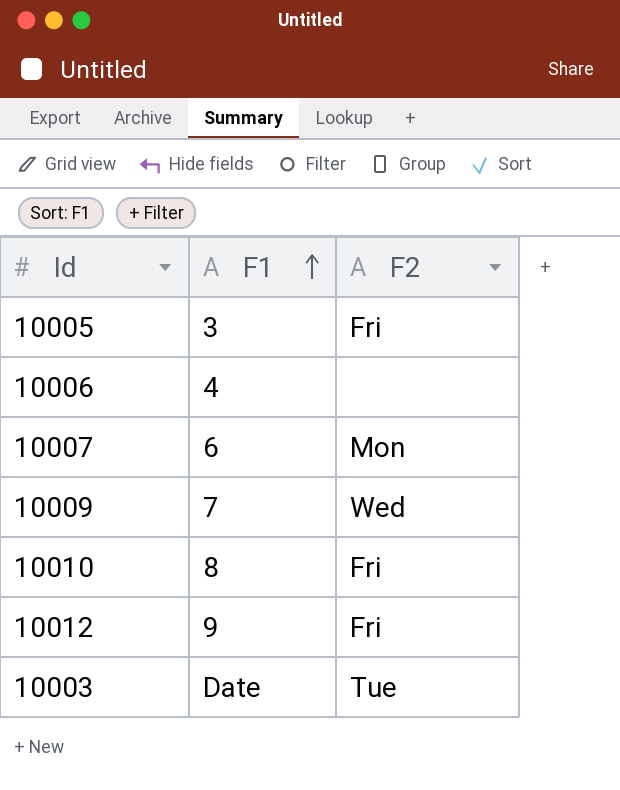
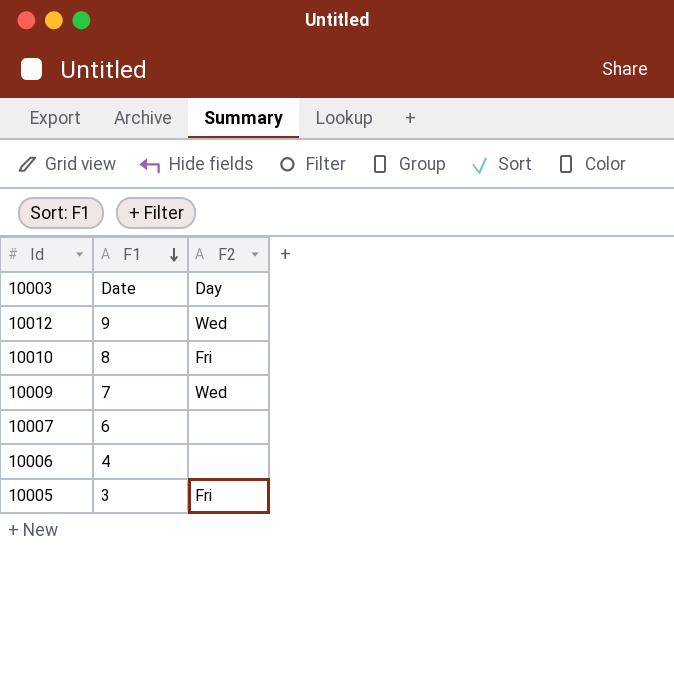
row order: F1 ascending -> F1 descending
10003 | F2: Tue -> Day
10012 | F2: Fri -> Wed
10007 | F2: Mon -> none

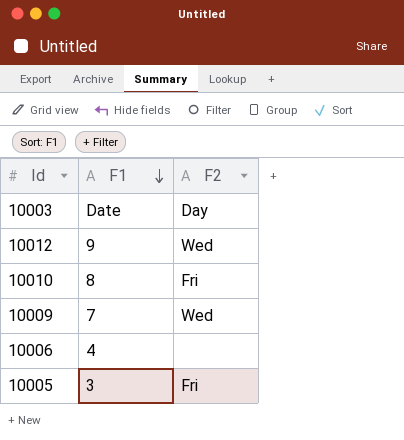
row 10007: 6 | none -> none

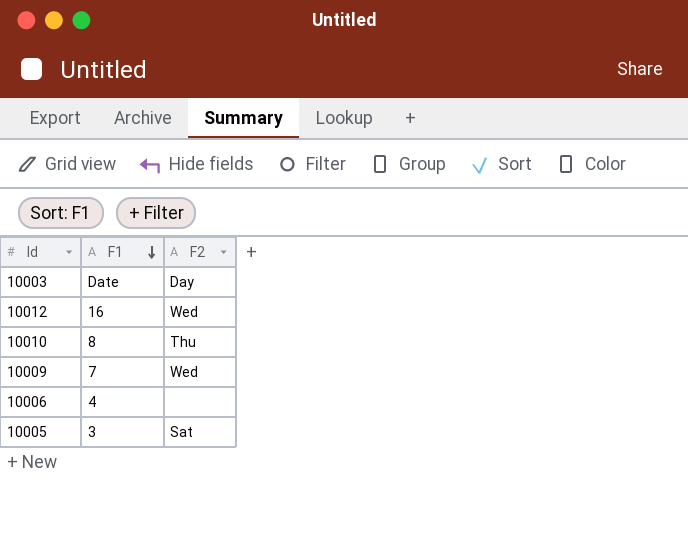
10012 | F1: 9 -> 16
10010 | F2: Fri -> Thu
10005 | F2: Fri -> Sat

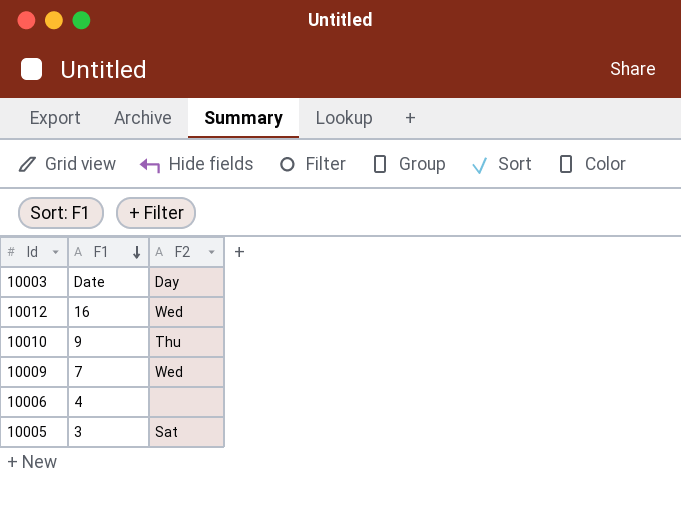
10010 | F1: 8 -> 9

